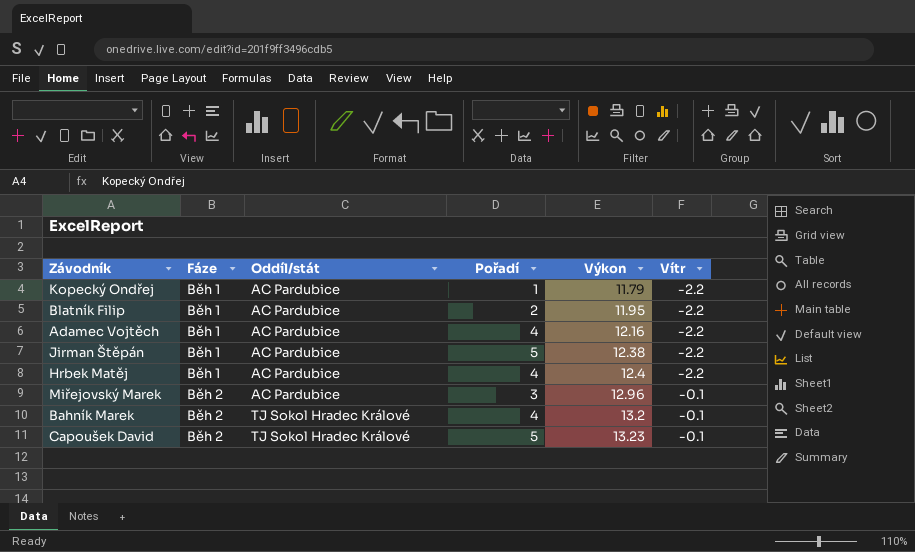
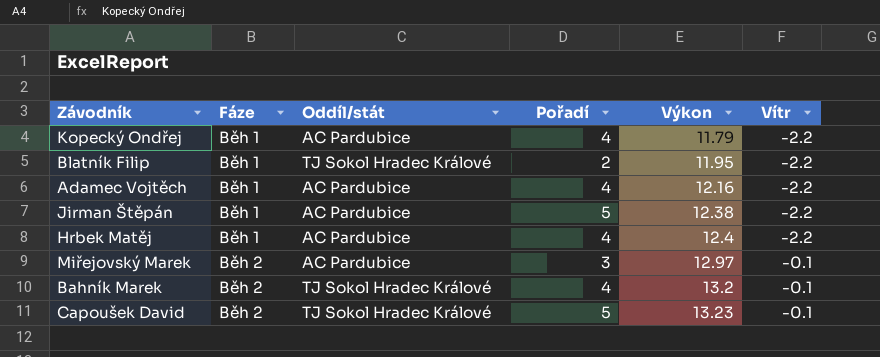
Kopecký Ondřej | Pořadí: 1 -> 4
Blatník Filip | Oddíl/stát: AC Pardubice -> TJ Sokol Hradec Králové
Miřejovský Marek | Výkon: 12.96 -> 12.97

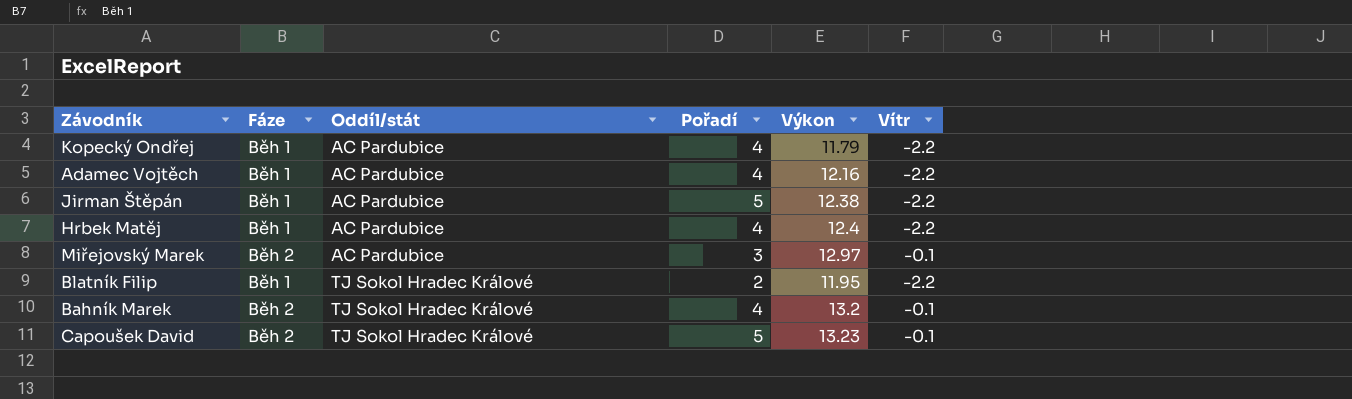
row order: Fáze ascending -> Oddíl/stát ascending

